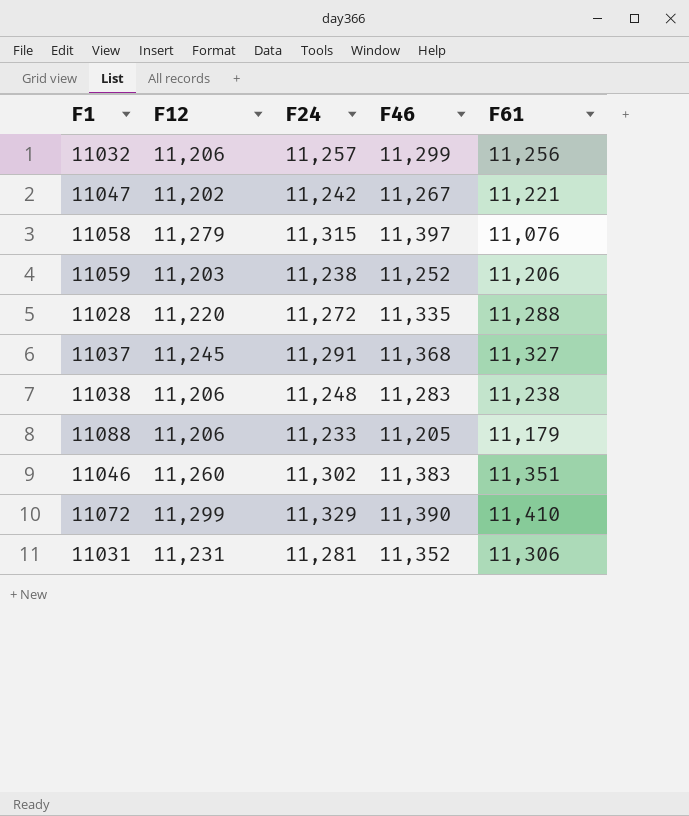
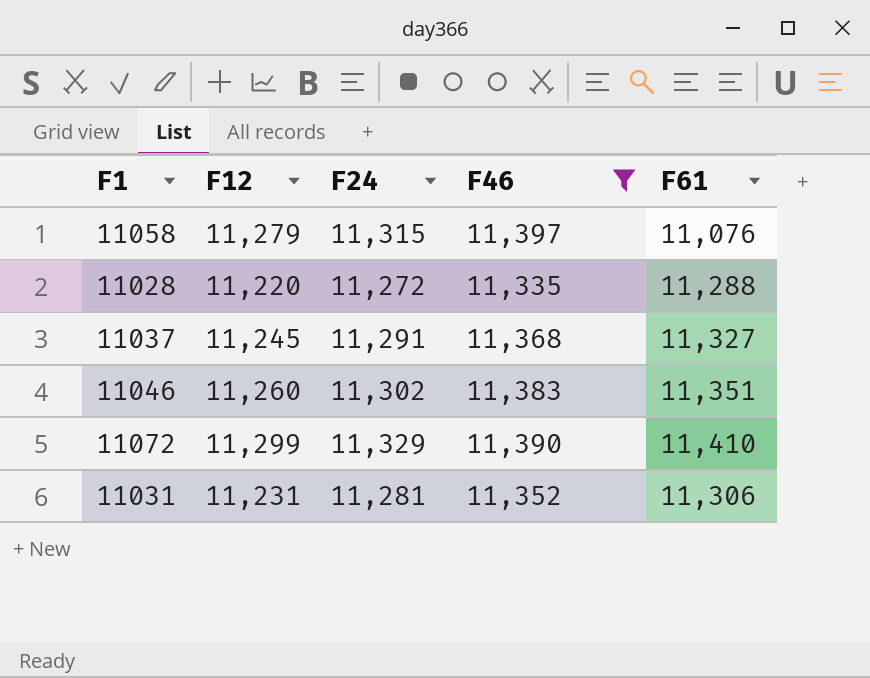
filter: none -> F46 >= 11,335

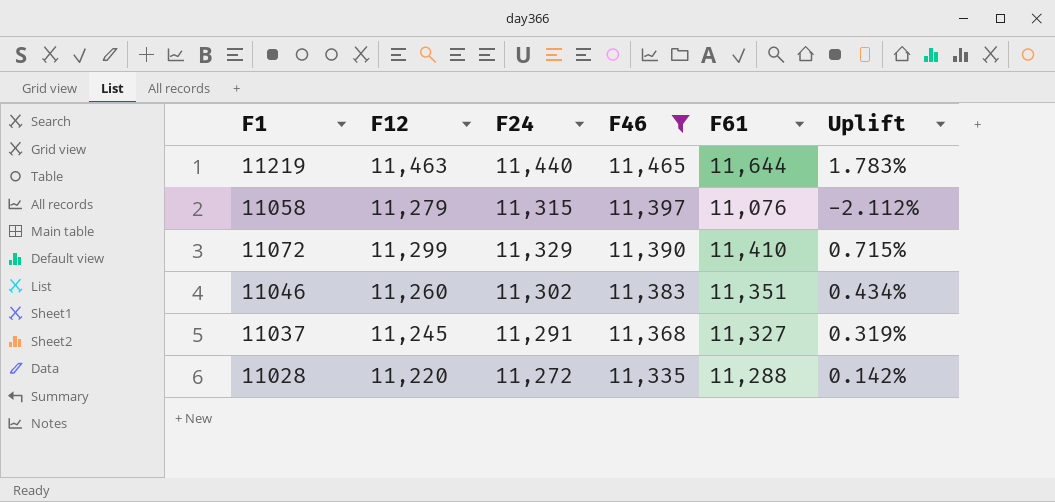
row order: none -> F46 descending
column Uplift | formula: none -> ([F61] - [F24]) / [F24]
row 11031: 11,231 | 11,281 | 11,352 | 11,306 -> none
row 11219: none -> 11,463 | 11,440 | 11,465 | 11,644 | 1.783%

